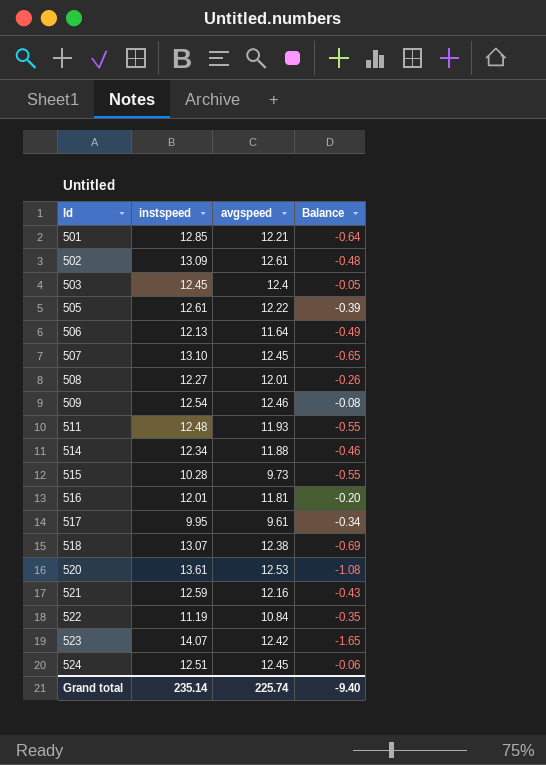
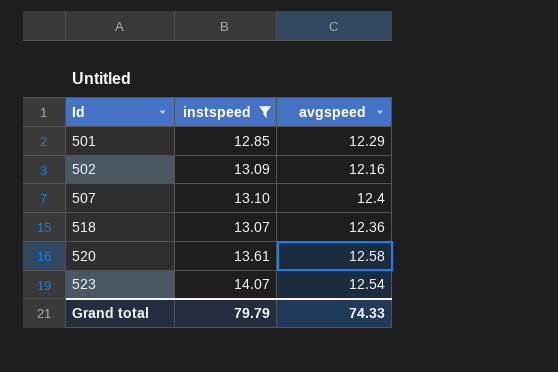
filter: none -> instspeed >= 12.85
column Balance | formula: [avgspeed] - [instspeed] -> none
501 | avgspeed: 12.21 -> 12.29
502 | avgspeed: 12.61 -> 12.16
507 | avgspeed: 12.45 -> 12.4
518 | avgspeed: 12.38 -> 12.36
520 | avgspeed: 12.53 -> 12.58
523 | avgspeed: 12.42 -> 12.54
Grand total | instspeed: 235.14 -> 79.79
Grand total | avgspeed: 225.74 -> 74.33

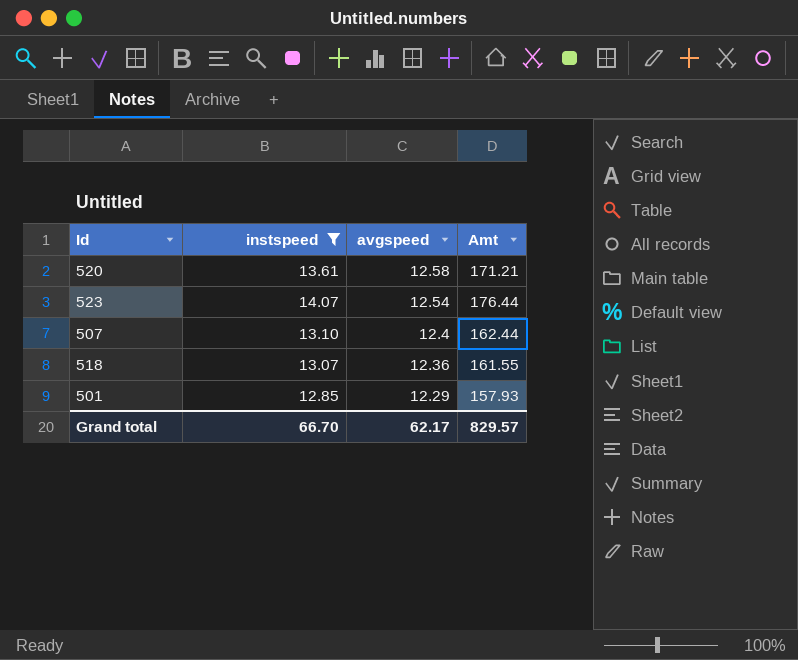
row order: Id ascending -> avgspeed descending
column Amt | formula: none -> [instspeed] * [avgspeed]
row 502: 13.09 | 12.16 -> none
Grand total | instspeed: 79.79 -> 66.70
Grand total | avgspeed: 74.33 -> 62.17

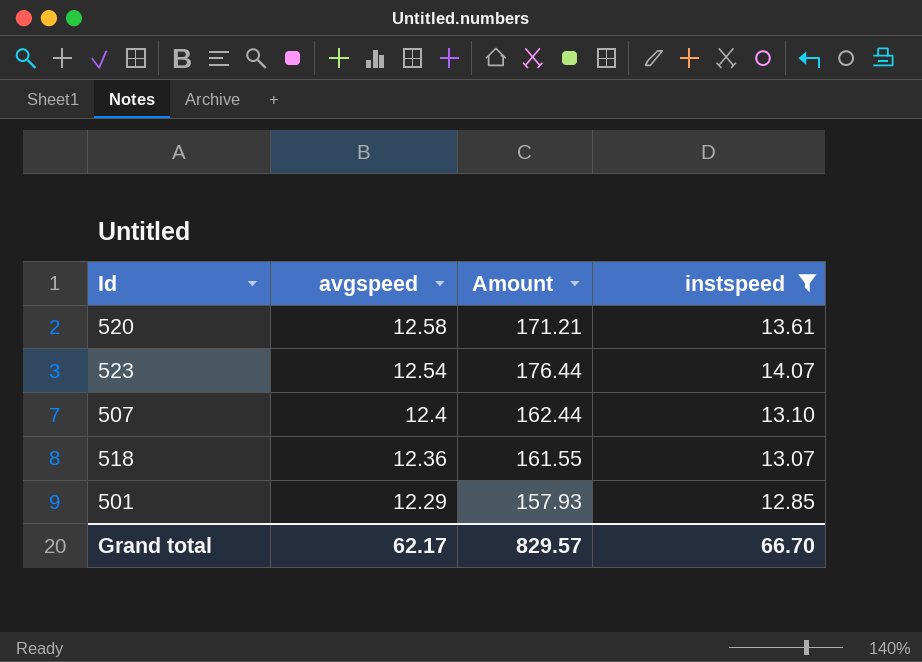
column name: Amt -> Amount
column instspeed | position: 2 -> 4

